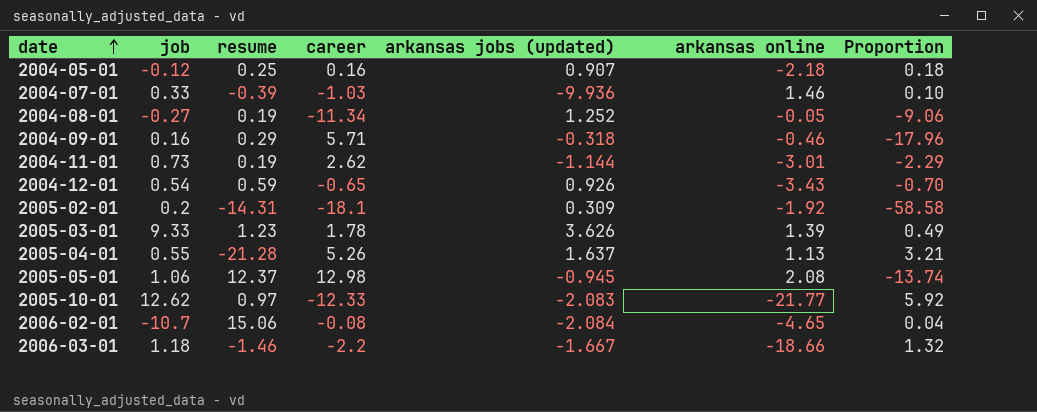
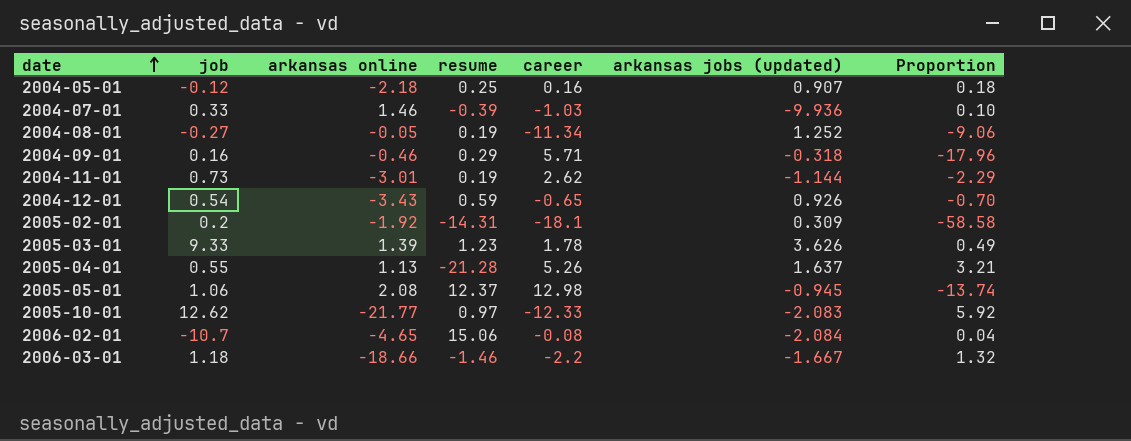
column arkansas online | position: 6 -> 3

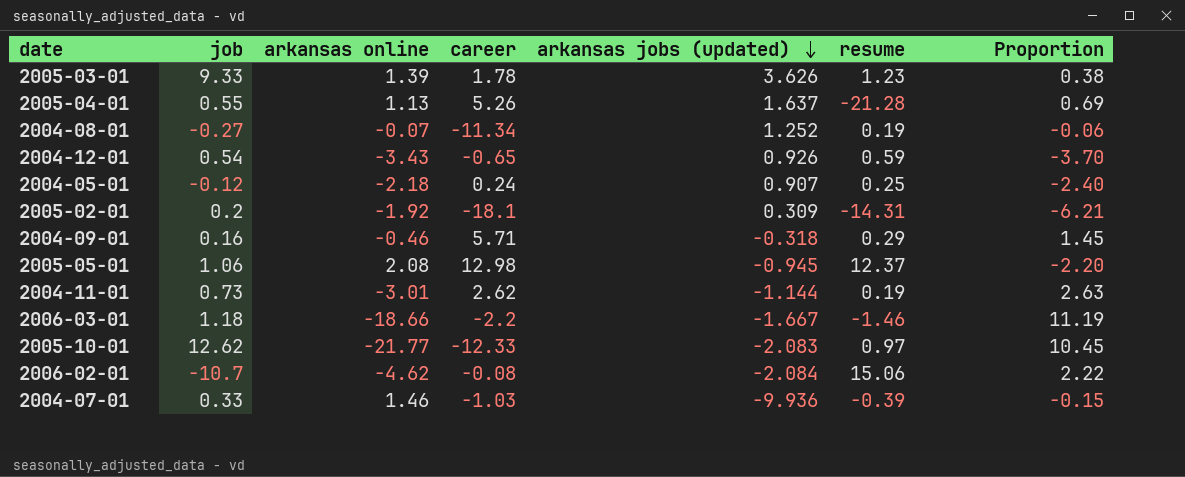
row order: date ascending -> arkansas jobs (updated) descending
column resume | position: 4 -> 6
column Proportion | formula: [career] / [arkansas jobs (updated)] -> [arkansas online] / [arkansas jobs (updated)]
2004-08-01 | arkansas online: -0.05 -> -0.07
2004-05-01 | career: 0.16 -> 0.24
2006-02-01 | arkansas online: -4.65 -> -4.62

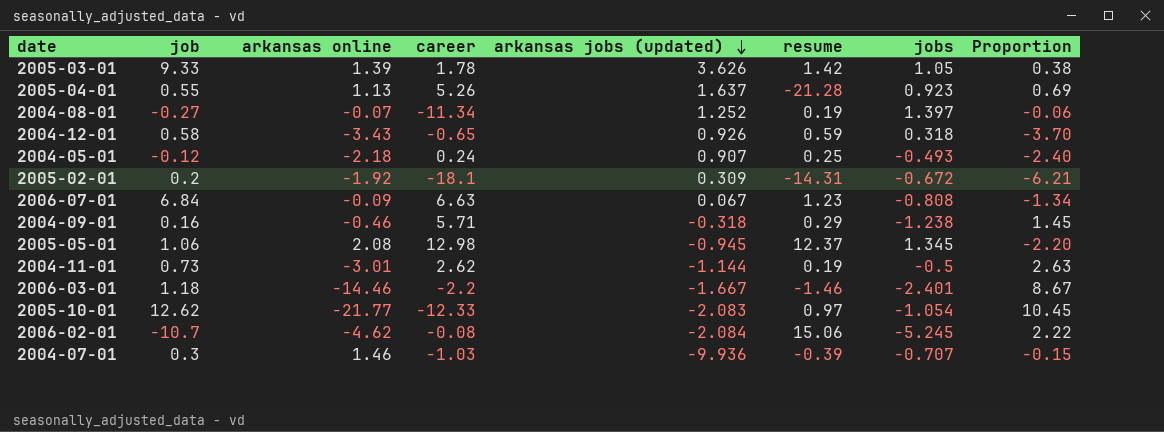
column jobs | position: none -> 7
2005-03-01 | resume: 1.23 -> 1.42
2004-12-01 | job: 0.54 -> 0.58
row 2006-07-01: none -> 6.84 | -0.09 | 6.63 | 0.067 | 1.23 | -0.808 | -1.34
2006-03-01 | arkansas online: -18.66 -> -14.46
2006-03-01 | Proportion: 11.19 -> 8.67
2004-07-01 | job: 0.33 -> 0.3

